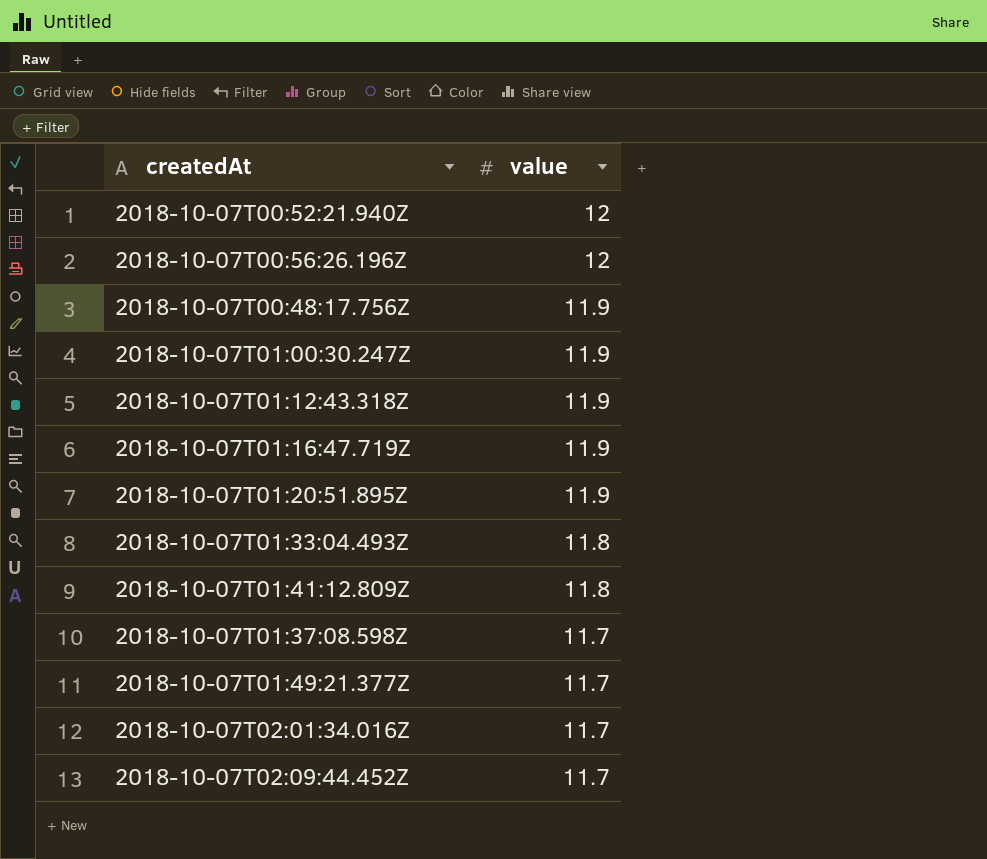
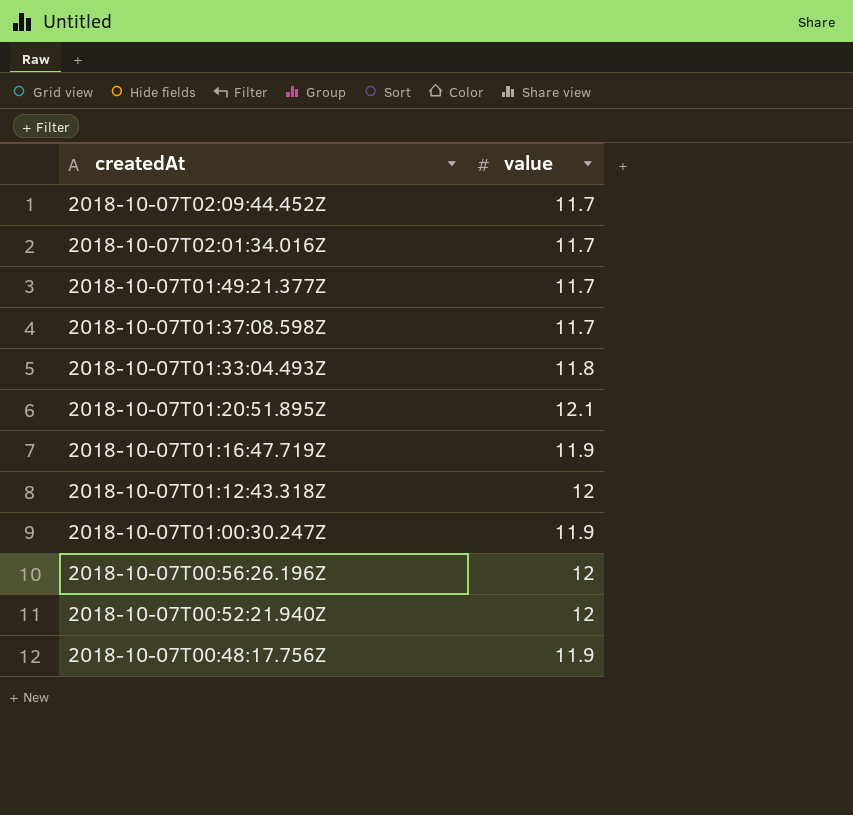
row order: value descending -> createdAt descending
row 2018-10-07T01:41:12.809Z: 11.8 -> none
2018-10-07T01:20:51.895Z | value: 11.9 -> 12.1
2018-10-07T01:12:43.318Z | value: 11.9 -> 12

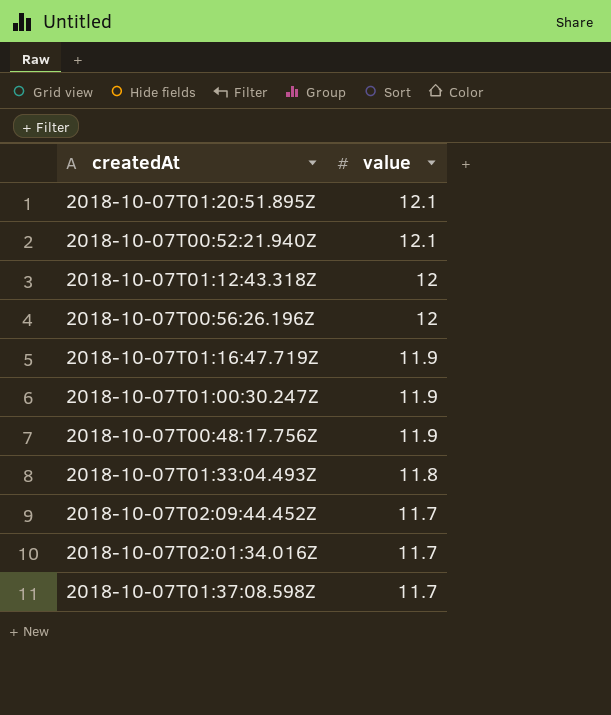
row order: createdAt descending -> value descending
row 2018-10-07T01:49:21.377Z: 11.7 -> none
2018-10-07T00:52:21.940Z | value: 12 -> 12.1

